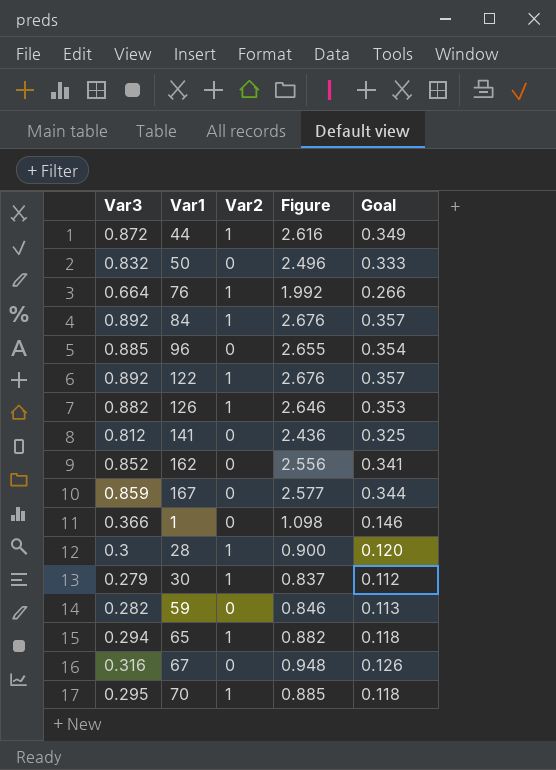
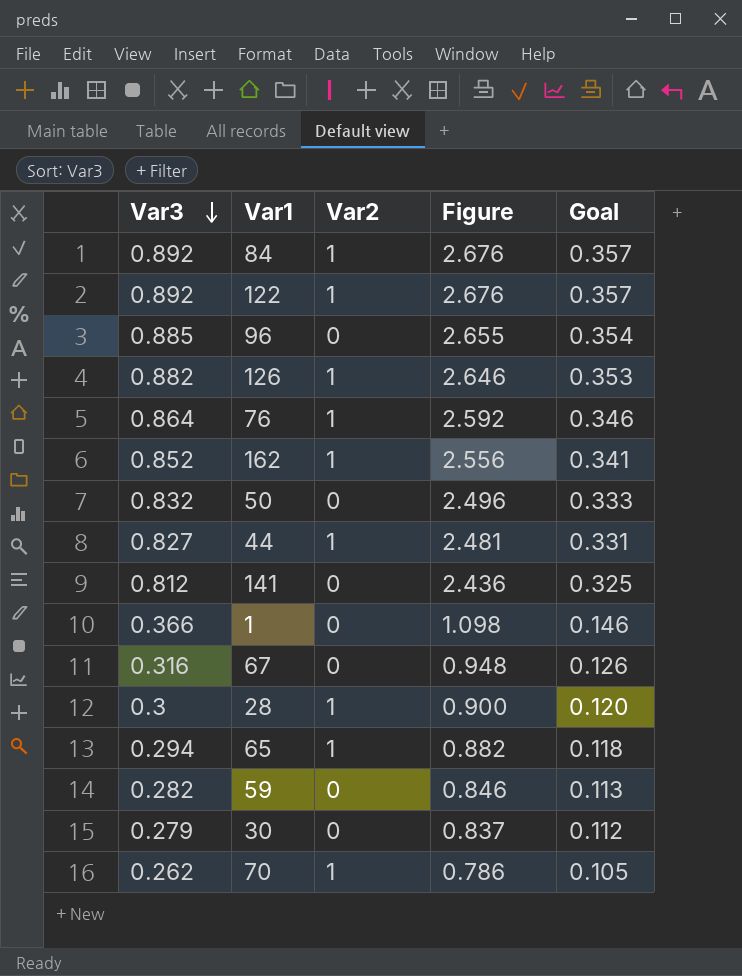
row order: none -> Var3 descending
row 167: 0.859 | 0 | 2.577 | 0.344 -> none
76 | Var3: 0.664 -> 0.864
76 | Figure: 1.992 -> 2.592
76 | Goal: 0.266 -> 0.346
162 | Var2: 0 -> 1
44 | Var3: 0.872 -> 0.827
44 | Figure: 2.616 -> 2.481
44 | Goal: 0.349 -> 0.331
30 | Var2: 1 -> 0
70 | Var3: 0.295 -> 0.262
70 | Figure: 0.885 -> 0.786
70 | Goal: 0.118 -> 0.105

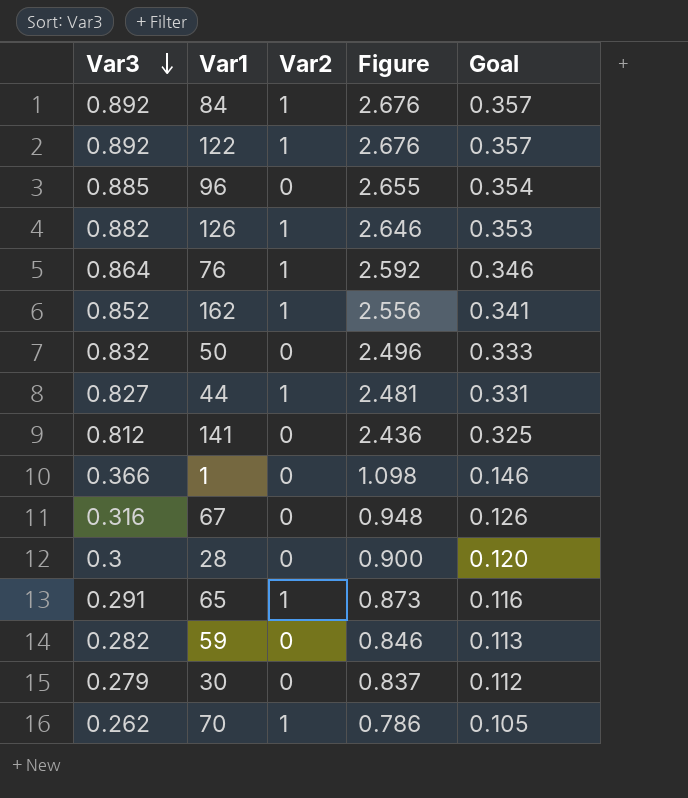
28 | Var2: 1 -> 0
65 | Var3: 0.294 -> 0.291
65 | Figure: 0.882 -> 0.873
65 | Goal: 0.118 -> 0.116

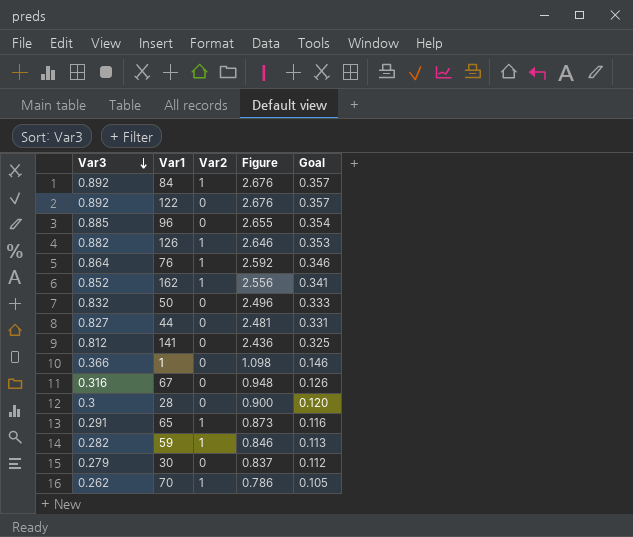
122 | Var2: 1 -> 0
44 | Var2: 1 -> 0
59 | Var2: 0 -> 1

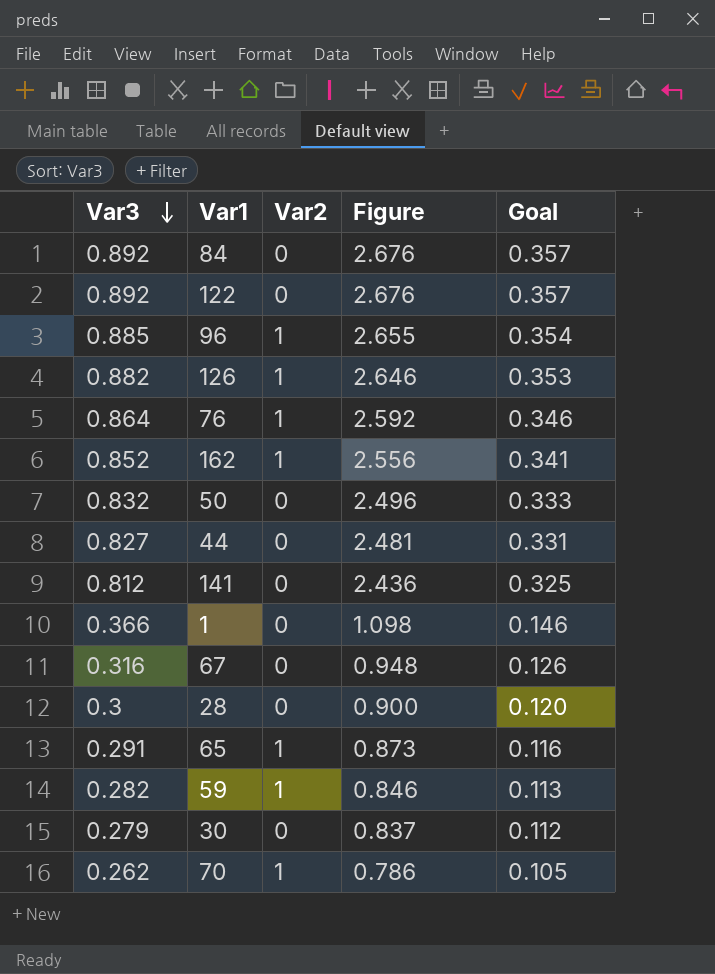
84 | Var2: 1 -> 0
96 | Var2: 0 -> 1

